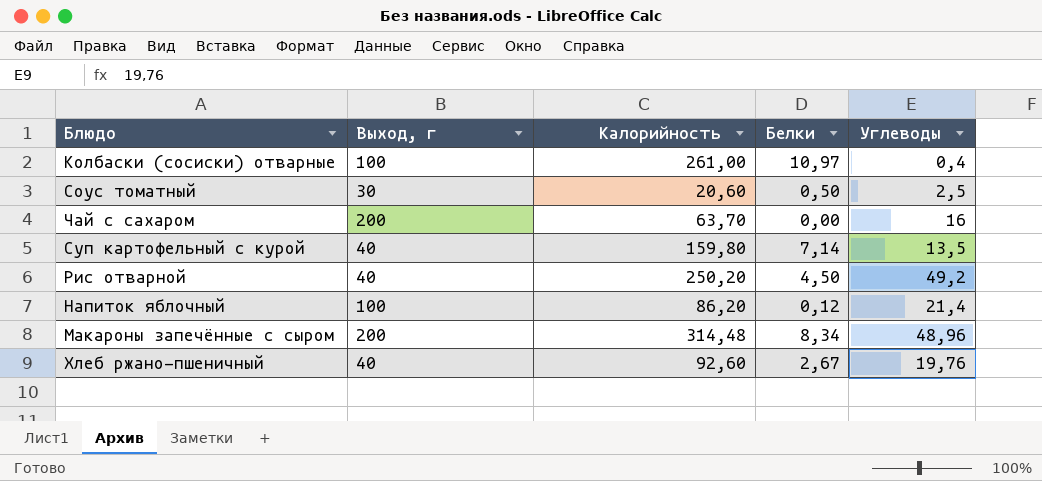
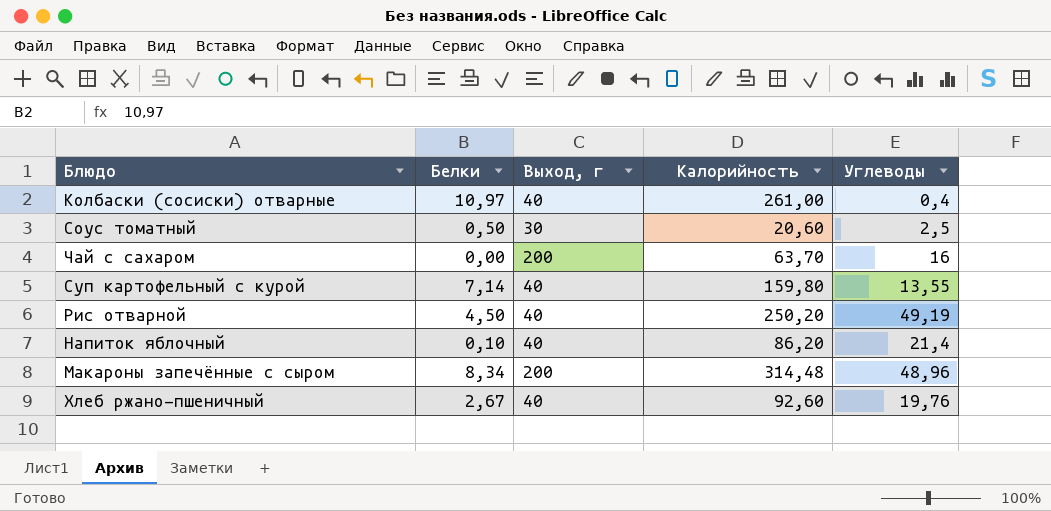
column Белки | position: 4 -> 2
Колбаски (сосиски) отварные | Выход, г: 100 -> 40
Суп картофельный с курой | Углеводы: 13,5 -> 13,55
Рис отварной | Углеводы: 49,2 -> 49,19
Напиток яблочный | Белки: 0,12 -> 0,10
Напиток яблочный | Выход, г: 100 -> 40

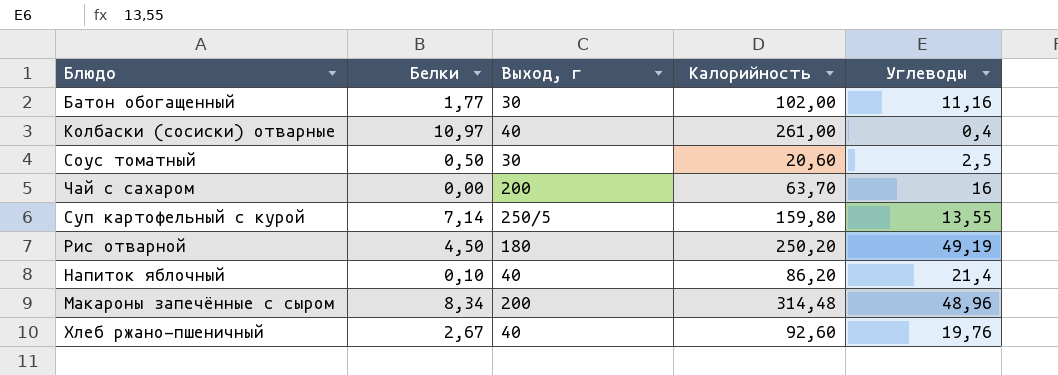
row Батон обогащенный: none -> 1,77 | 30 | 102,00 | 11,16
Суп картофельный с курой | Выход, г: 40 -> 250/5
Рис отварной | Выход, г: 40 -> 180

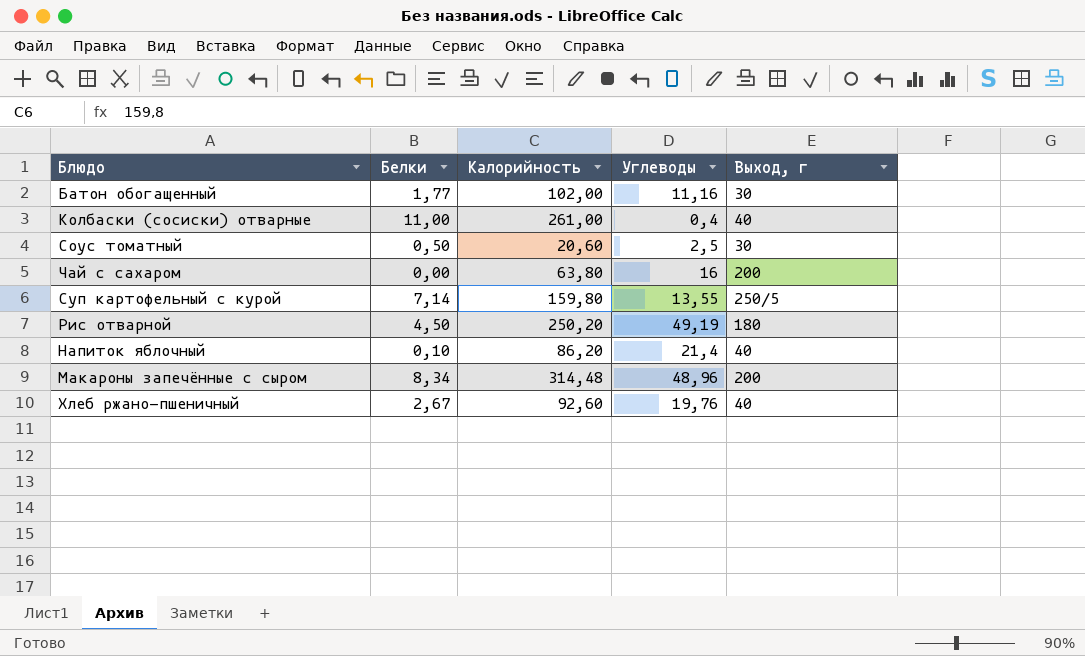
column Выход, г | position: 3 -> 5
Колбаски (сосиски) отварные | Белки: 10,97 -> 11,00
Чай с сахаром | Калорийность: 63,70 -> 63,80

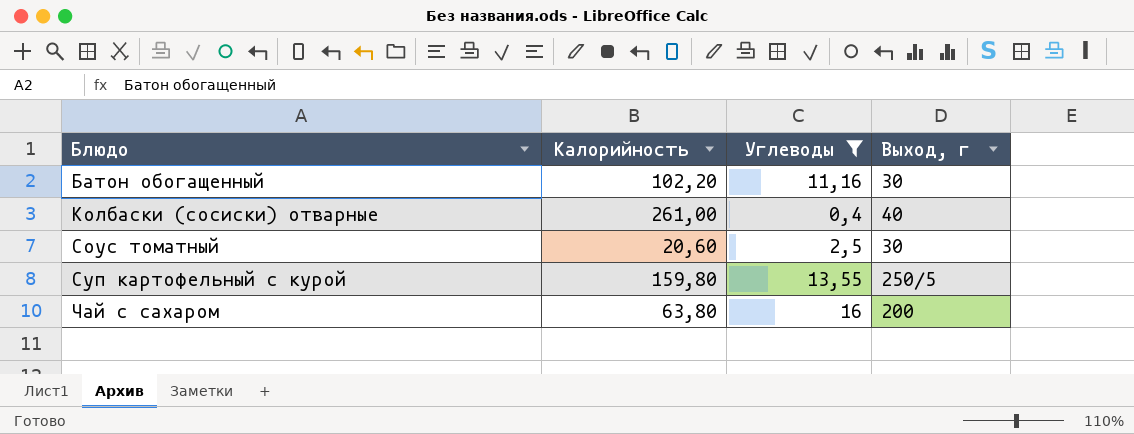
filter: none -> Углеводы <= 16
row order: none -> Блюдо ascending
column Белки | position: 2 -> none
Батон обогащенный | Калорийность: 102,00 -> 102,20

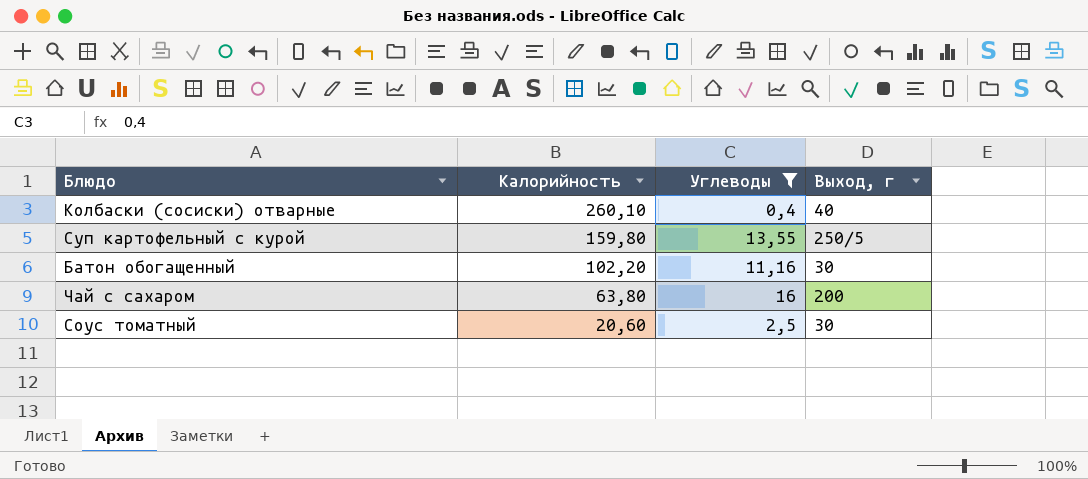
row order: Блюдо ascending -> Калорийность descending
Колбаски (сосиски) отварные | Калорийность: 261,00 -> 260,10

